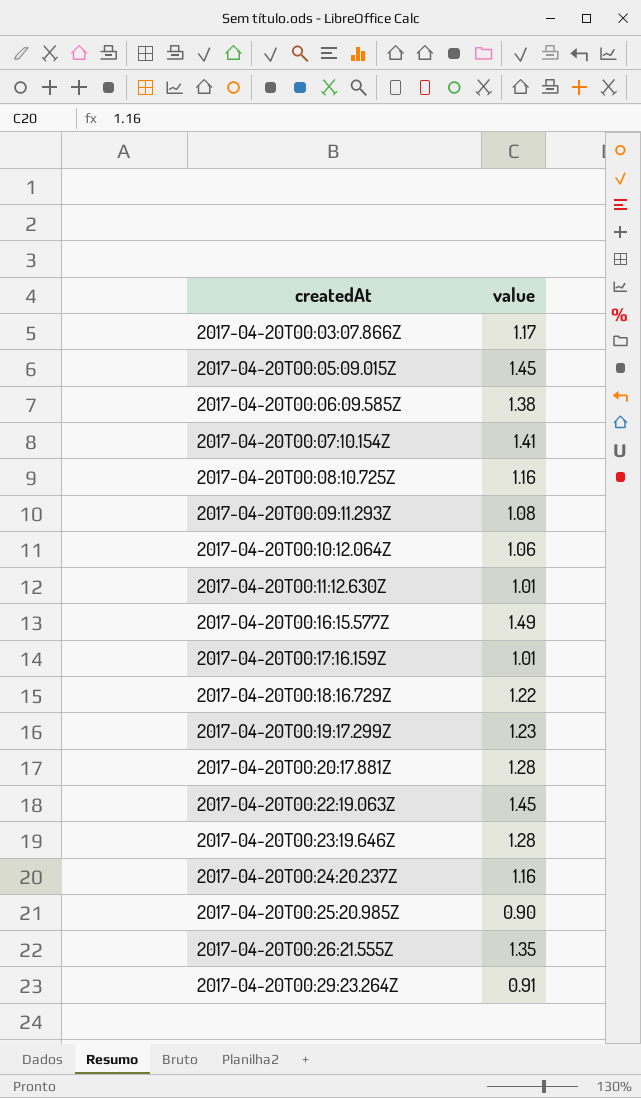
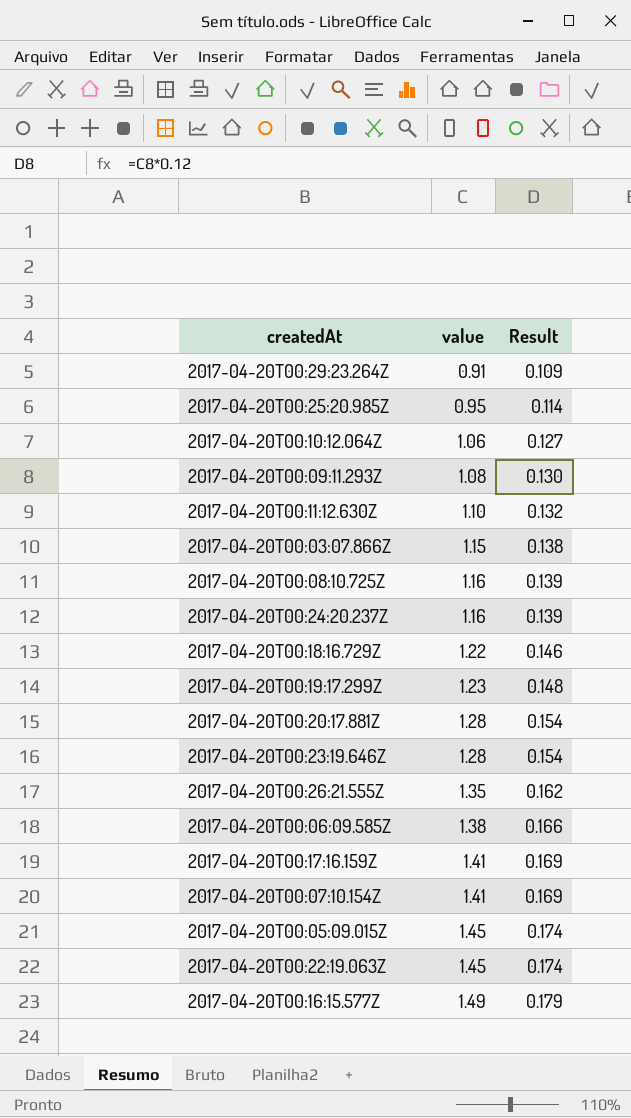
row order: createdAt ascending -> value ascending
column Result | formula: none -> [value] * 0.12
2017-04-20T00:25:20.985Z | value: 0.90 -> 0.95
2017-04-20T00:11:12.630Z | value: 1.01 -> 1.10
2017-04-20T00:03:07.866Z | value: 1.17 -> 1.15
2017-04-20T00:17:16.159Z | value: 1.01 -> 1.41

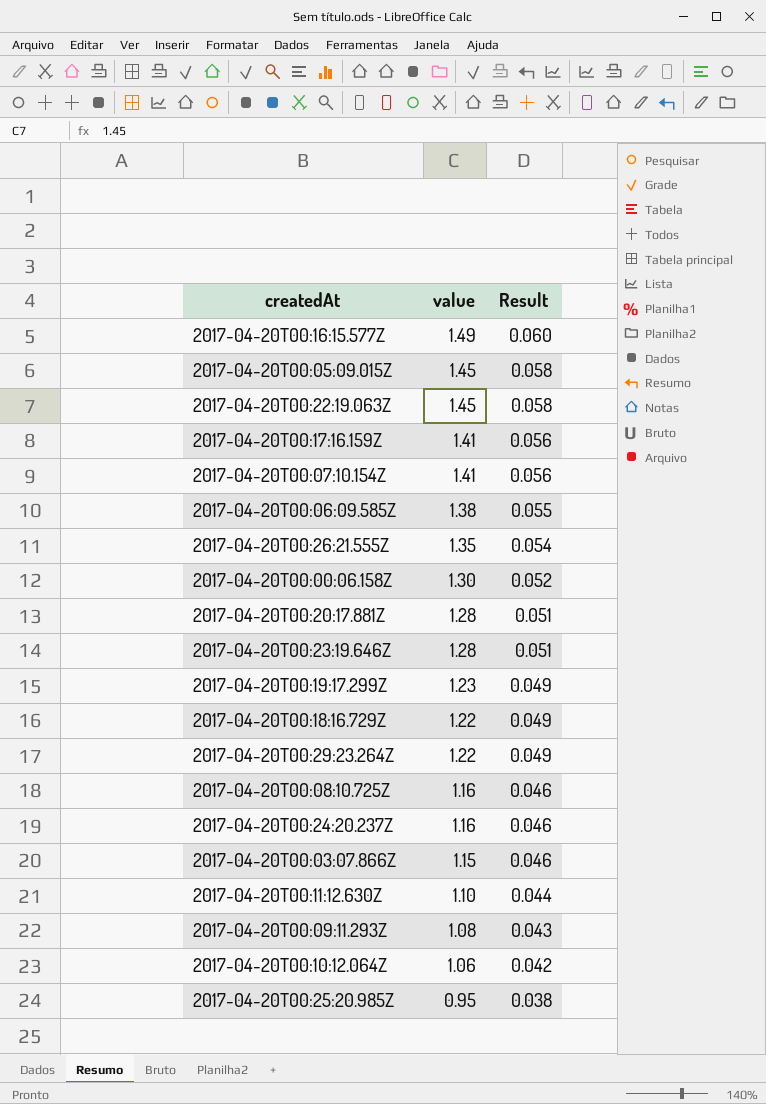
row order: value ascending -> value descending
column Result | formula: [value] * 0.12 -> [value] * 0.04
row 2017-04-20T00:00:06.158Z: none -> 1.30 | 0.052
2017-04-20T00:29:23.264Z | value: 0.91 -> 1.22

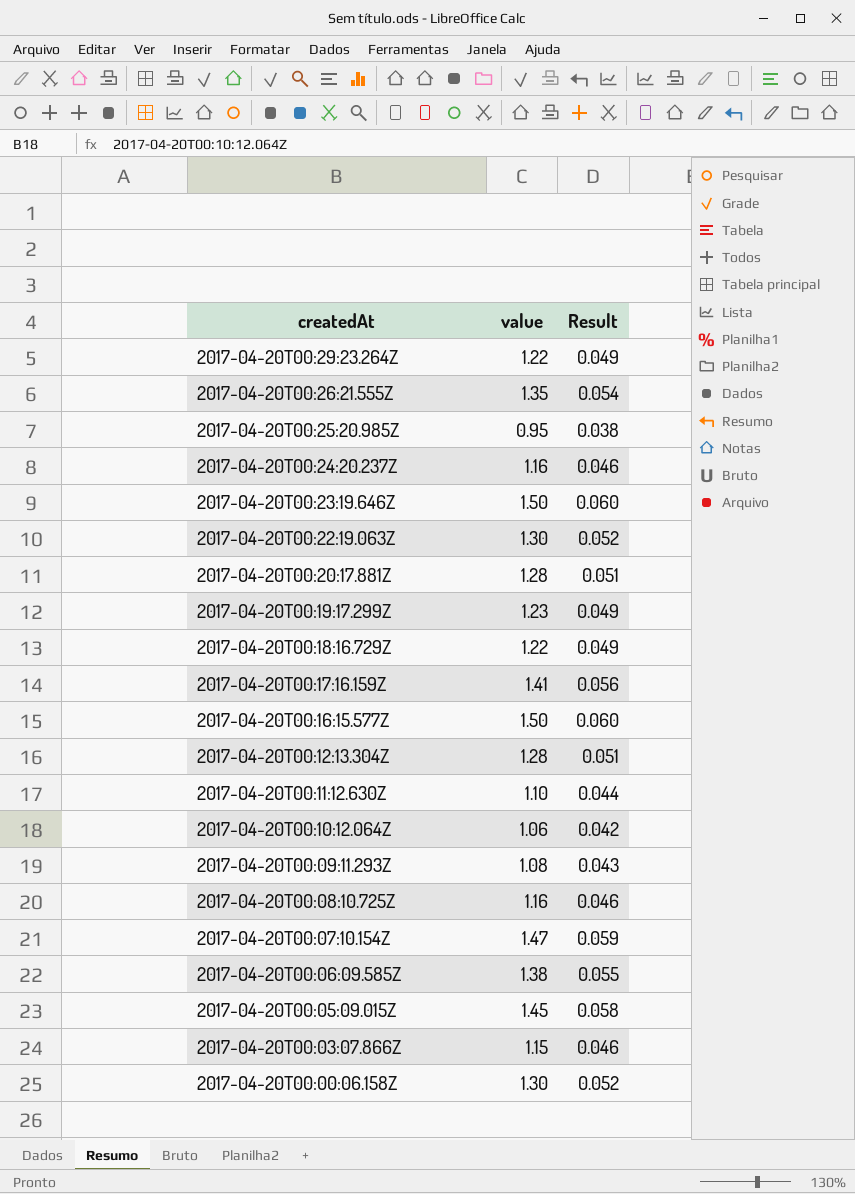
row order: value descending -> createdAt descending
2017-04-20T00:23:19.646Z | value: 1.28 -> 1.50
2017-04-20T00:23:19.646Z | Result: 0.051 -> 0.060
2017-04-20T00:22:19.063Z | value: 1.45 -> 1.30
2017-04-20T00:22:19.063Z | Result: 0.058 -> 0.052
2017-04-20T00:16:15.577Z | value: 1.49 -> 1.50
row 2017-04-20T00:12:13.304Z: none -> 1.28 | 0.051
2017-04-20T00:07:10.154Z | value: 1.41 -> 1.47
2017-04-20T00:07:10.154Z | Result: 0.056 -> 0.059

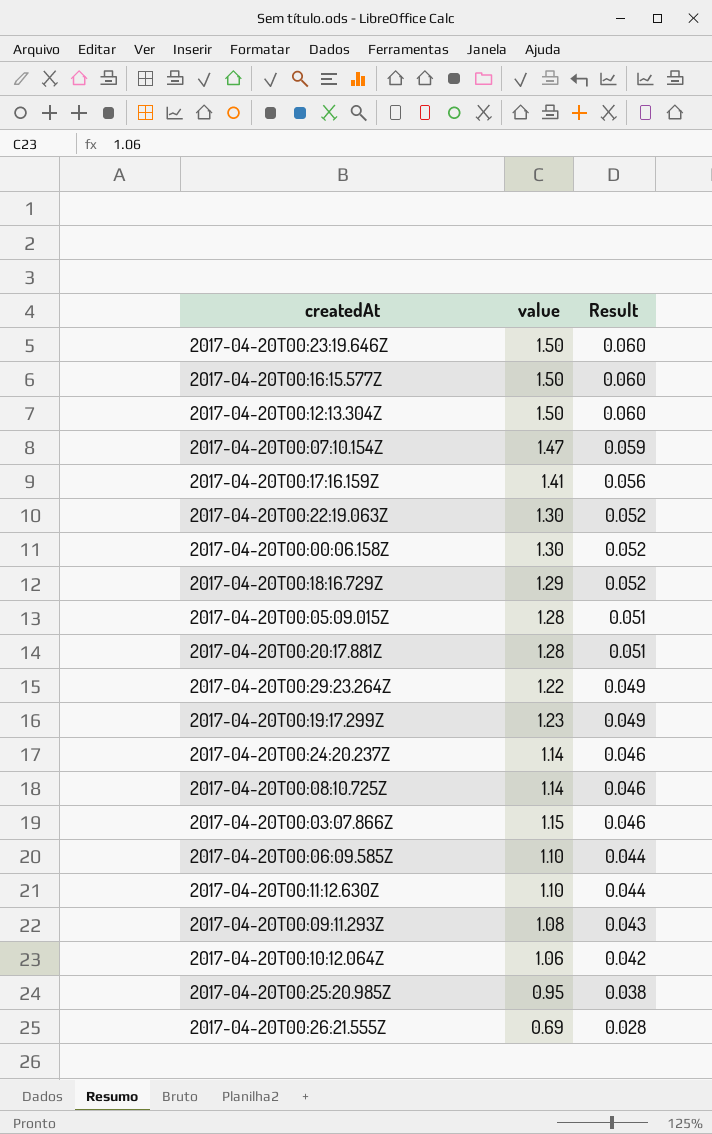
row order: createdAt descending -> Result descending
2017-04-20T00:12:13.304Z | value: 1.28 -> 1.50
2017-04-20T00:12:13.304Z | Result: 0.051 -> 0.060
2017-04-20T00:18:16.729Z | value: 1.22 -> 1.29
2017-04-20T00:18:16.729Z | Result: 0.049 -> 0.052
2017-04-20T00:05:09.015Z | value: 1.45 -> 1.28
2017-04-20T00:05:09.015Z | Result: 0.058 -> 0.051
2017-04-20T00:24:20.237Z | value: 1.16 -> 1.14
2017-04-20T00:08:10.725Z | value: 1.16 -> 1.14
2017-04-20T00:06:09.585Z | value: 1.38 -> 1.10
2017-04-20T00:06:09.585Z | Result: 0.055 -> 0.044
2017-04-20T00:26:21.555Z | value: 1.35 -> 0.69
2017-04-20T00:26:21.555Z | Result: 0.054 -> 0.028

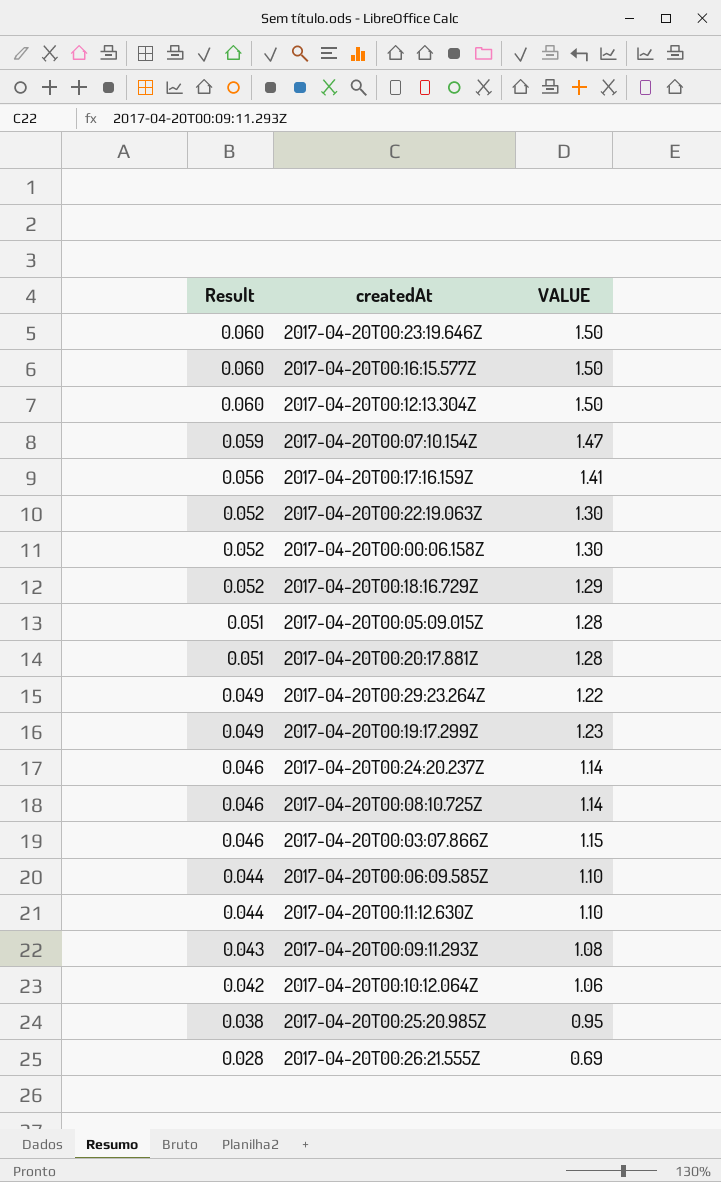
column Result | position: 3 -> 1
column name: value -> VALUE

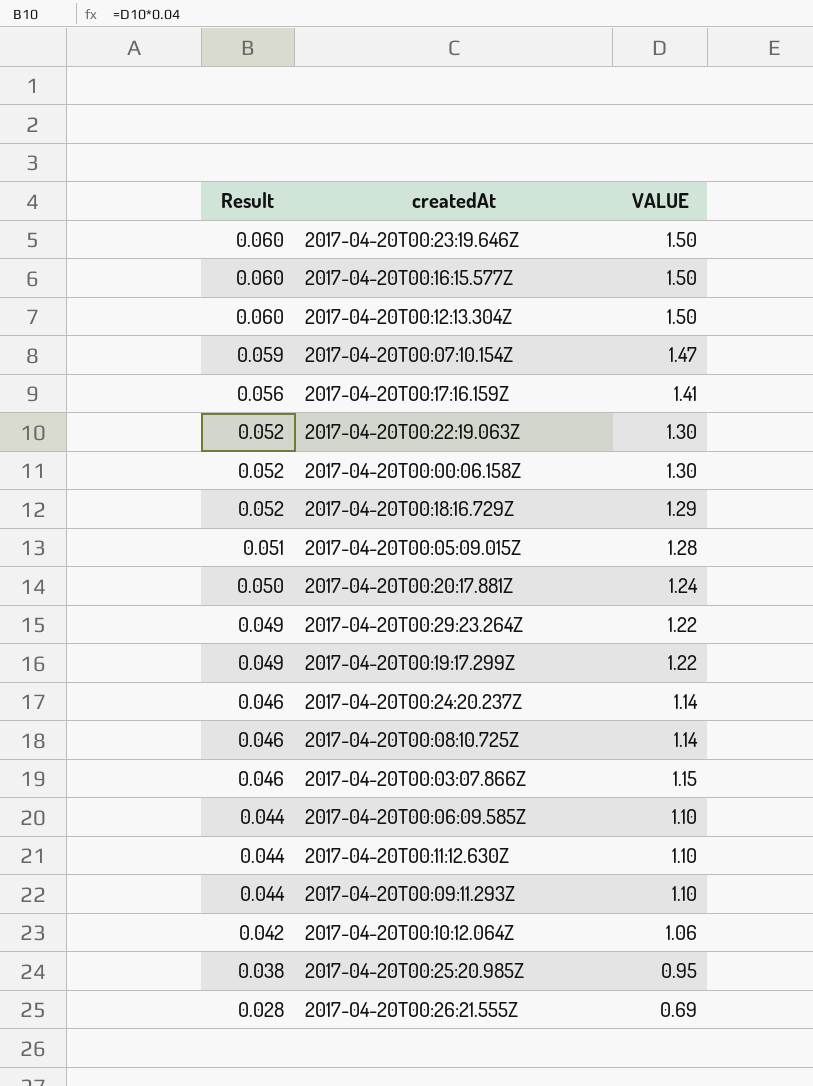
2017-04-20T00:20:17.881Z | Result: 0.051 -> 0.050
2017-04-20T00:20:17.881Z | VALUE: 1.28 -> 1.24
2017-04-20T00:19:17.299Z | VALUE: 1.23 -> 1.22
2017-04-20T00:09:11.293Z | Result: 0.043 -> 0.044
2017-04-20T00:09:11.293Z | VALUE: 1.08 -> 1.10

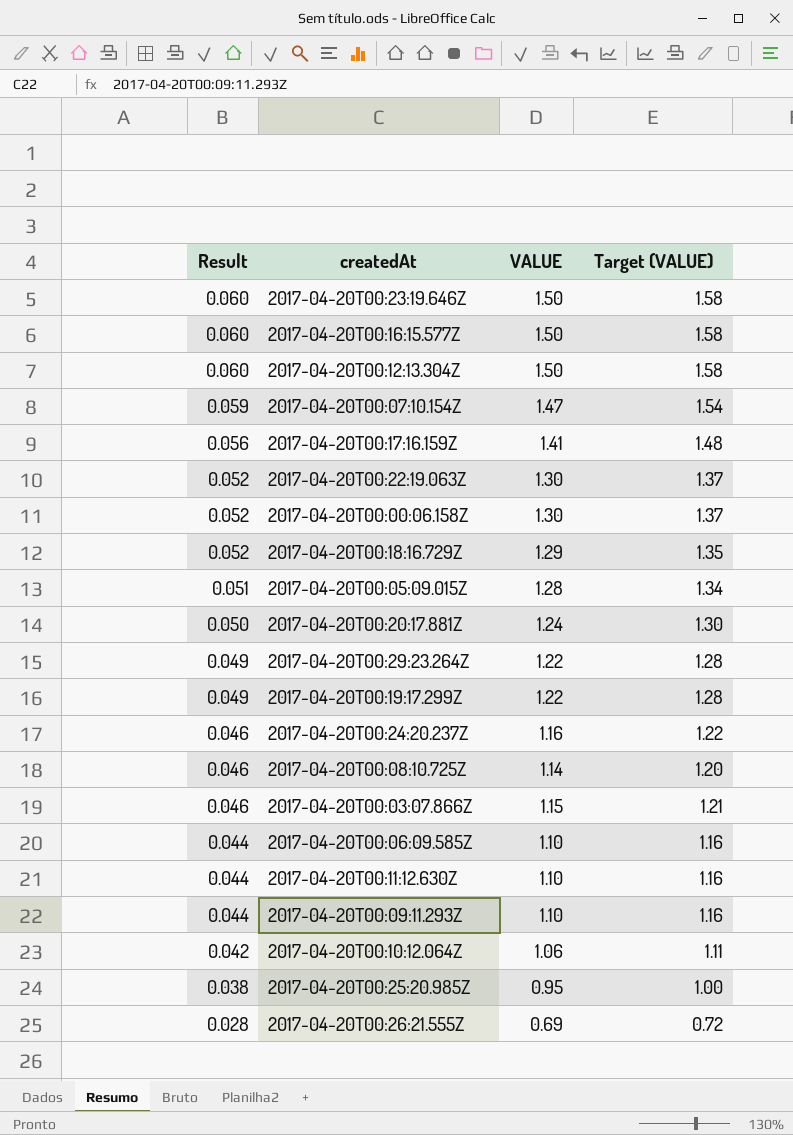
column Target (VALUE) | formula: none -> [VALUE] * 1.05
2017-04-20T00:24:20.237Z | VALUE: 1.14 -> 1.16

